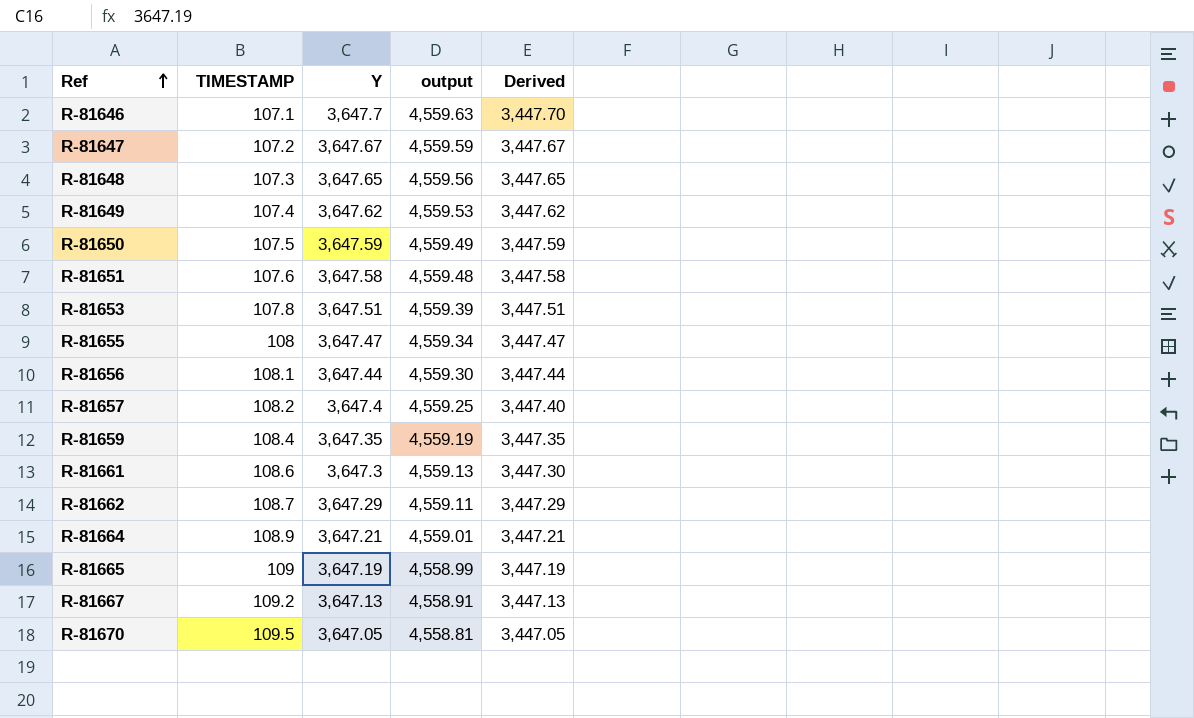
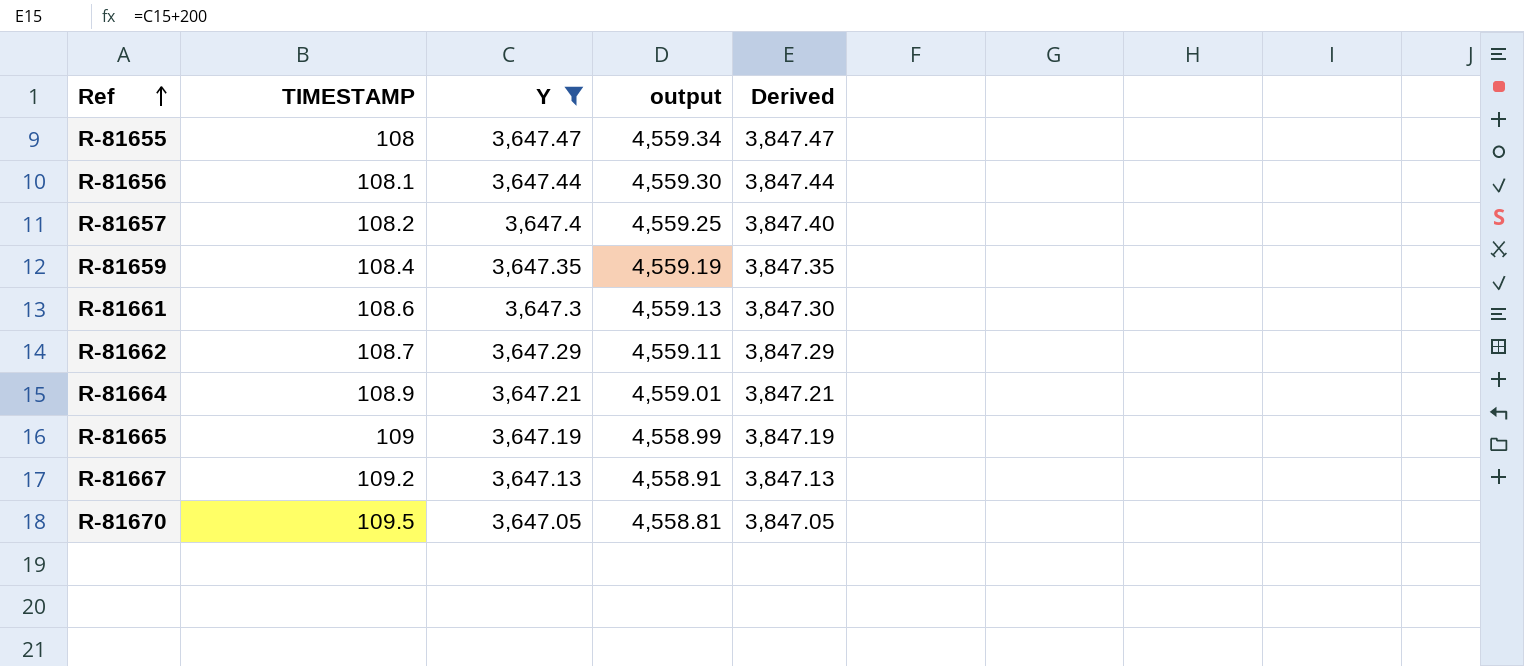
filter: none -> Y <= 3,647.47
column Derived | formula: [Y] - 200 -> [Y] + 200

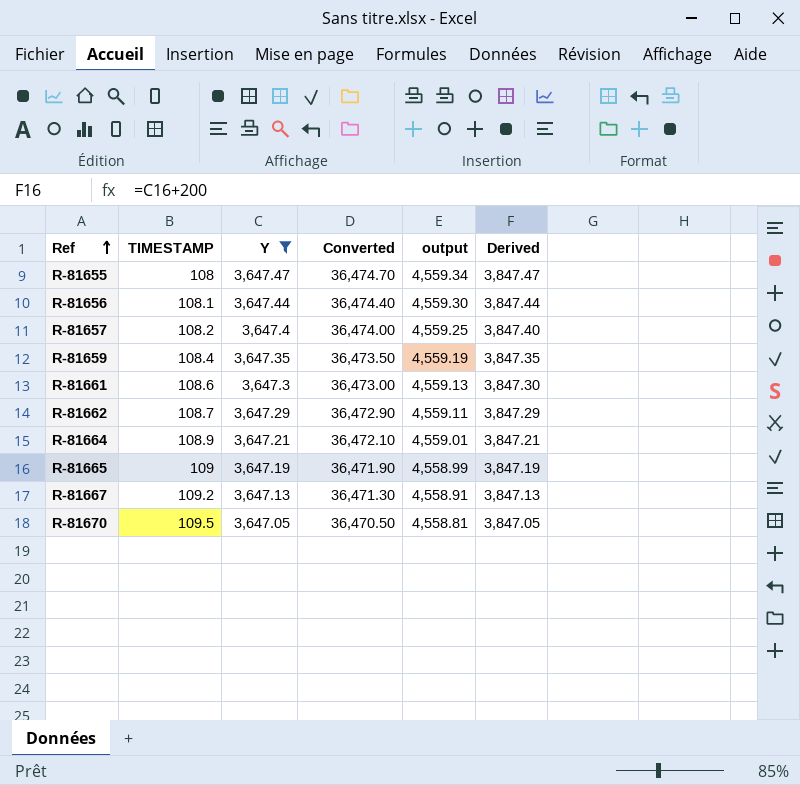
column Converted | formula: none -> [Y] * 10

